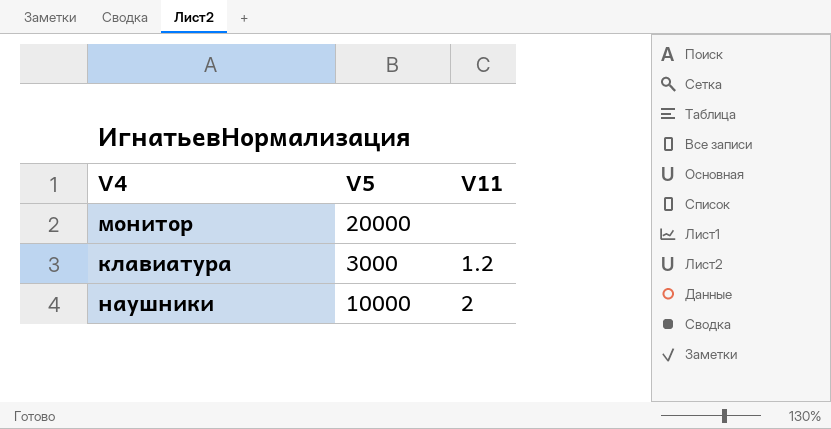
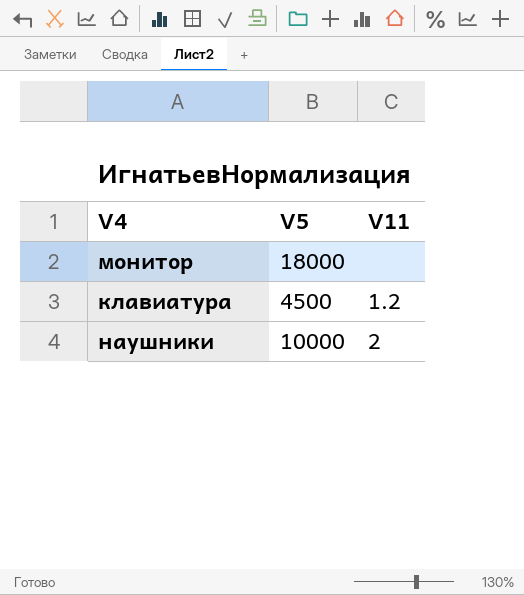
монитор | V5: 20000 -> 18000
клавиатура | V5: 3000 -> 4500

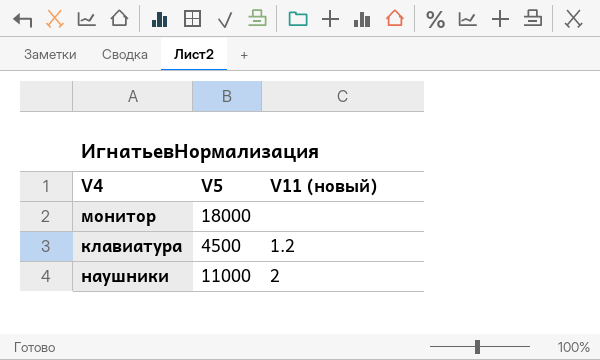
column name: V11 -> V11 (новый)
наушники | V5: 10000 -> 11000

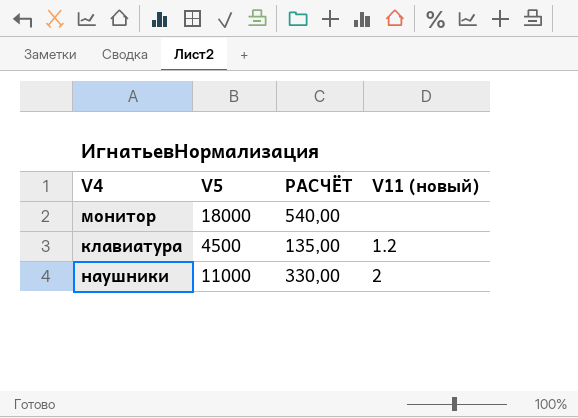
column РАСЧЁТ | formula: none -> [V5] * 0,03

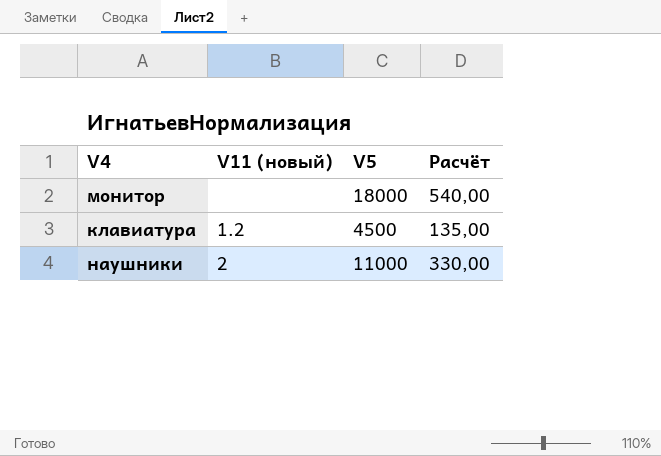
column V11 (новый) | position: 4 -> 2
column name: РАСЧЁТ -> Расчёт

